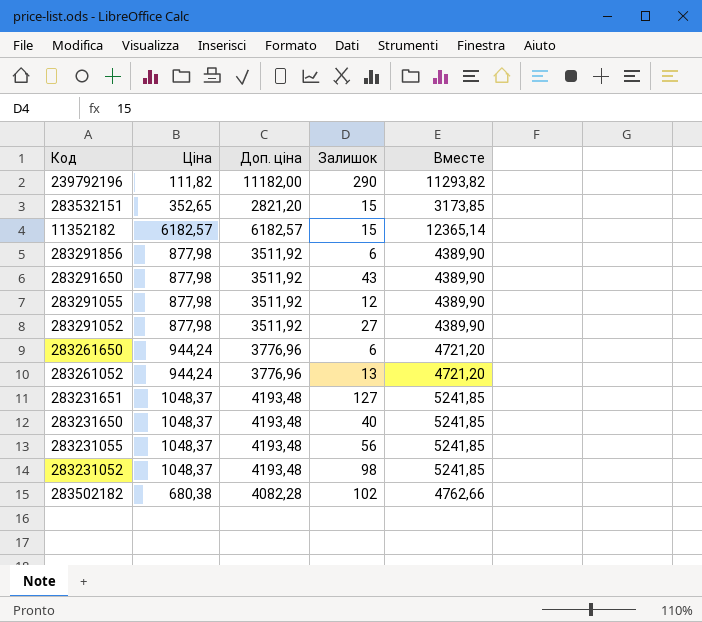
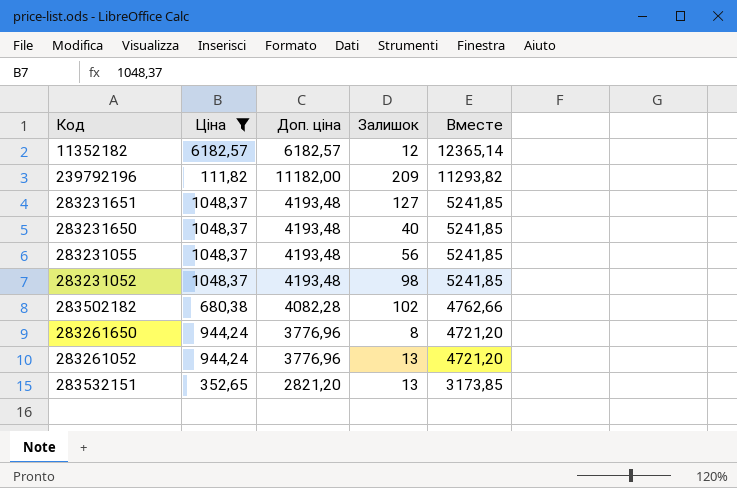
filter: none -> Ціна != 877,98
row order: none -> Вместе descending
11352182 | Залишок: 15 -> 12
239792196 | Залишок: 290 -> 209
283261650 | Залишок: 6 -> 8
283532151 | Залишок: 15 -> 13

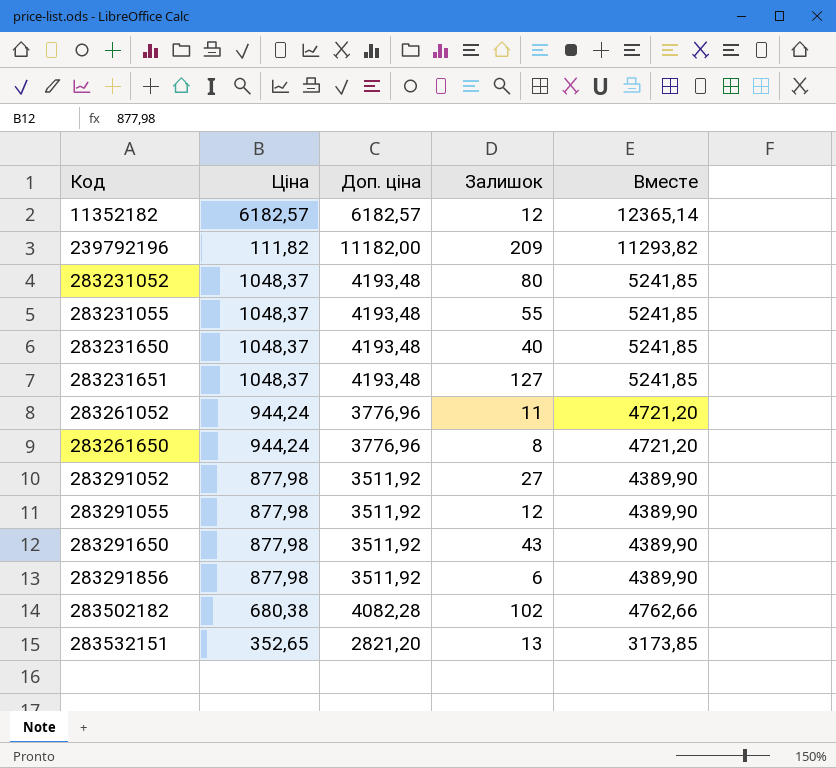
filter: Ціна != 877,98 -> none
row order: Вместе descending -> Код ascending
283231052 | Залишок: 98 -> 80
283231055 | Залишок: 56 -> 55
283261052 | Залишок: 13 -> 11

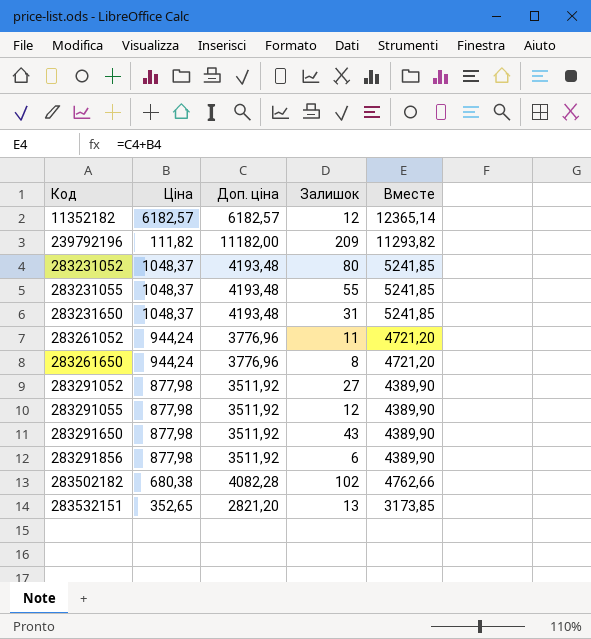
row 283231651: 1048,37 | 4193,48 | 127 | 5241,85 -> none
283231650 | Залишок: 40 -> 31

